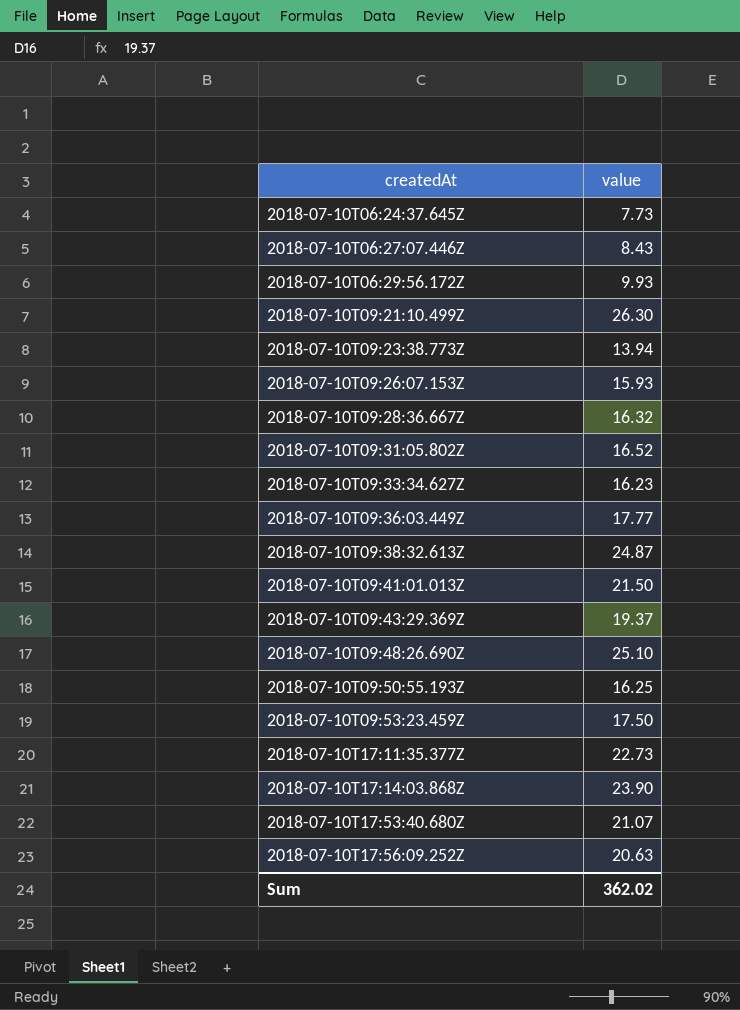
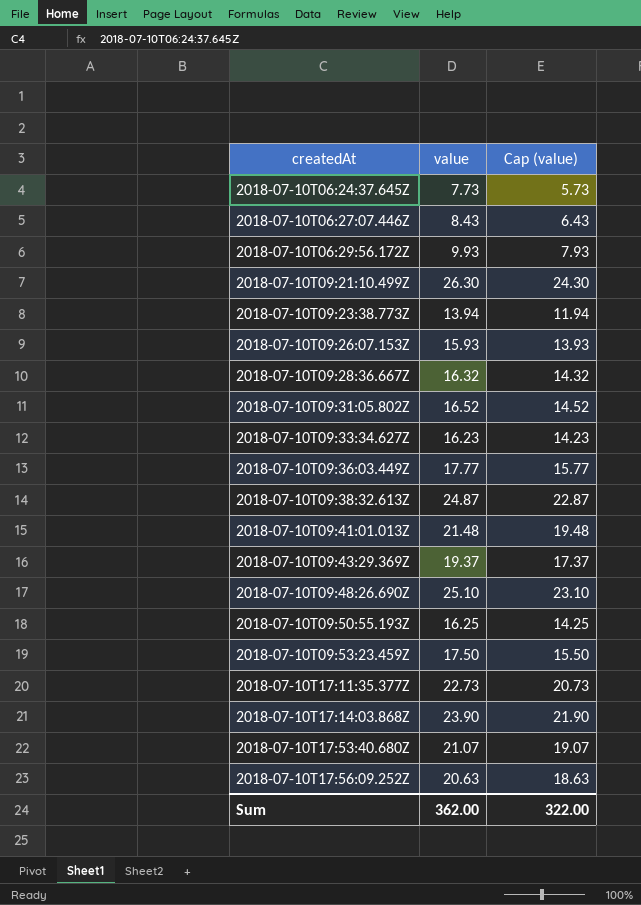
column Cap (value) | formula: none -> [value] - 2
2018-07-10T09:41:01.013Z | value: 21.50 -> 21.48
Sum | value: 362.02 -> 362.00

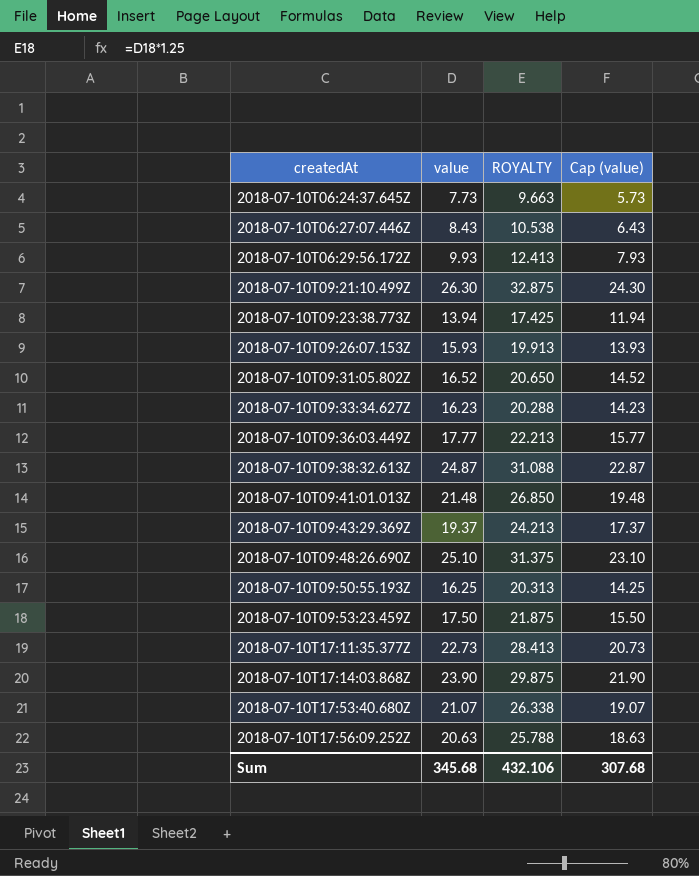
column ROYALTY | formula: none -> [value] * 1.25
row 2018-07-10T09:28:36.667Z: 16.32 | 14.32 -> none
Sum | value: 362.00 -> 345.68
Sum | Cap (value): 322.00 -> 307.68

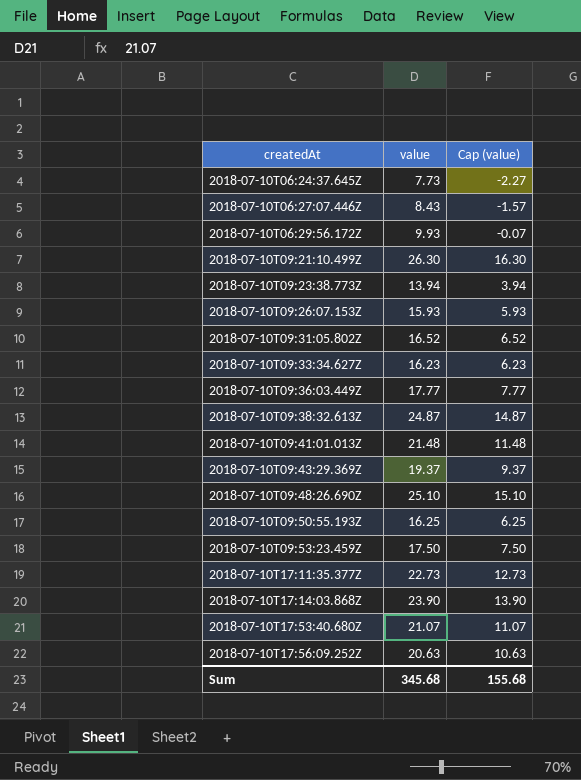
column ROYALTY | formula: [value] * 1.25 -> none
column Cap (value) | formula: [value] - 2 -> [value] - 10
Sum | Cap (value): 307.68 -> 155.68

